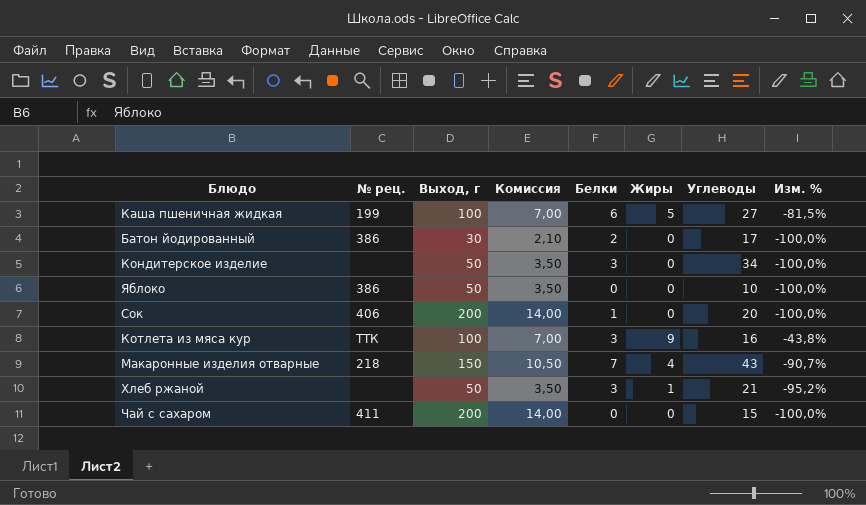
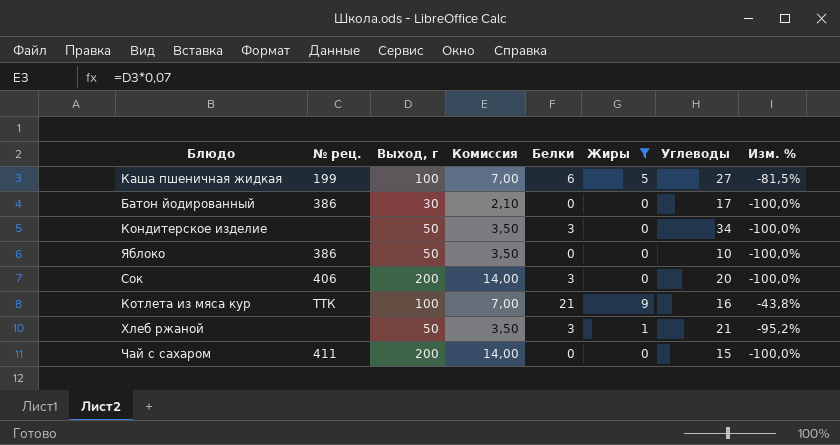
filter: none -> Жиры != 4
Батон йодированный | Белки: 2 -> 0
Сок | Белки: 1 -> 3
Котлета из мяса кур | Белки: 3 -> 21

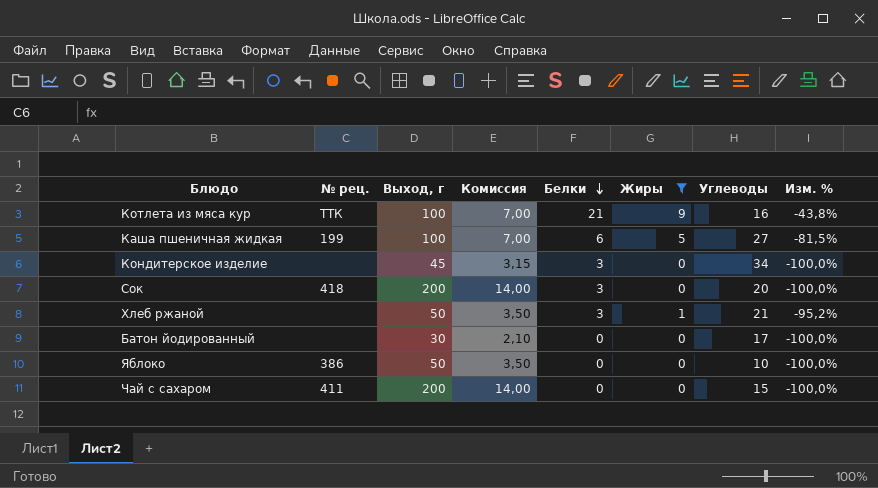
row order: none -> Белки descending
Кондитерское изделие | Выход, г: 50 -> 45
Кондитерское изделие | Комиссия: 3,50 -> 3,15
Сок | № рец.: 406 -> 418
Батон йодированный | № рец.: 386 -> none

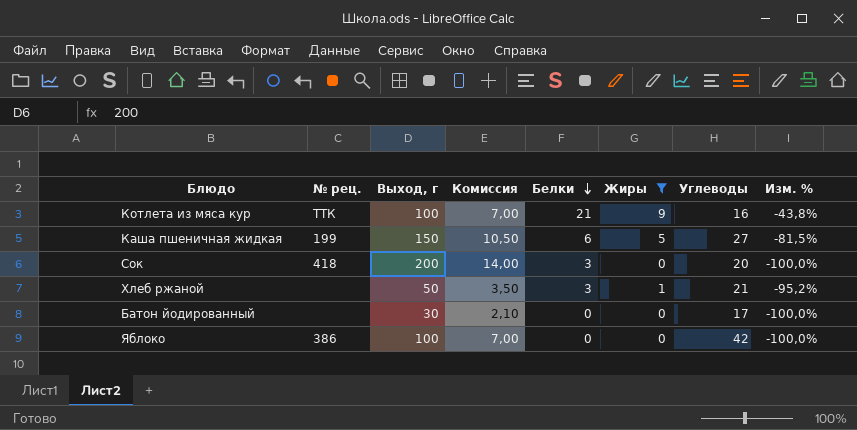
row Кондитерское изделие: none | 45 | 3,15 | 3 | 0 | 34 | -100,0% -> none
row Чай с сахаром: 411 | 200 | 14,00 | 0 | 0 | 15 | -100,0% -> none
Каша пшеничная жидкая | Выход, г: 100 -> 150
Каша пшеничная жидкая | Комиссия: 7,00 -> 10,50
Яблоко | Выход, г: 50 -> 100
Яблоко | Комиссия: 3,50 -> 7,00
Яблоко | Углеводы: 10 -> 42

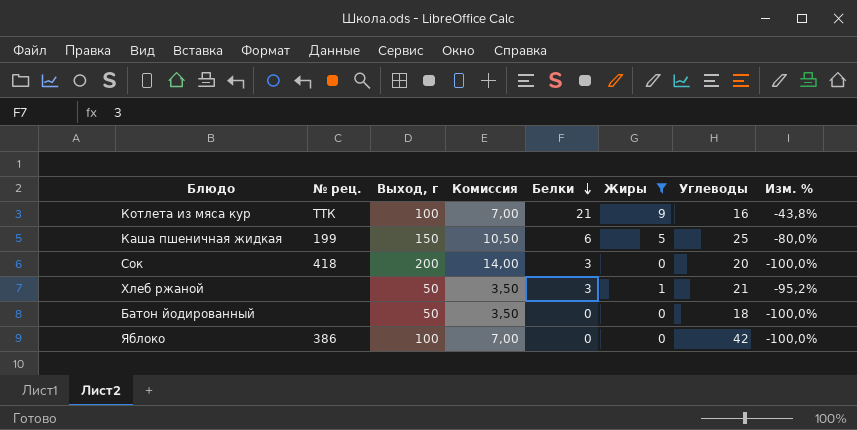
Каша пшеничная жидкая | Углеводы: 27 -> 25
Каша пшеничная жидкая | Изм. %: -81,5% -> -80,0%
Батон йодированный | Выход, г: 30 -> 50
Батон йодированный | Комиссия: 2,10 -> 3,50
Батон йодированный | Углеводы: 17 -> 18

